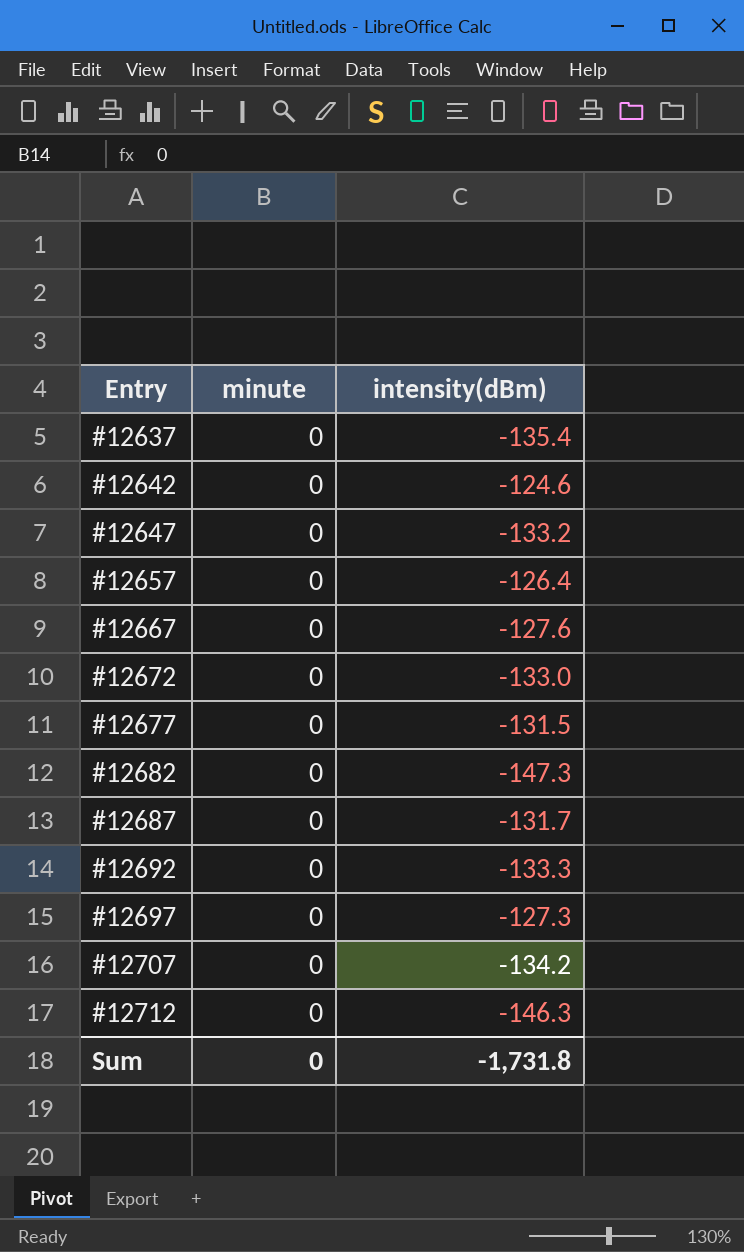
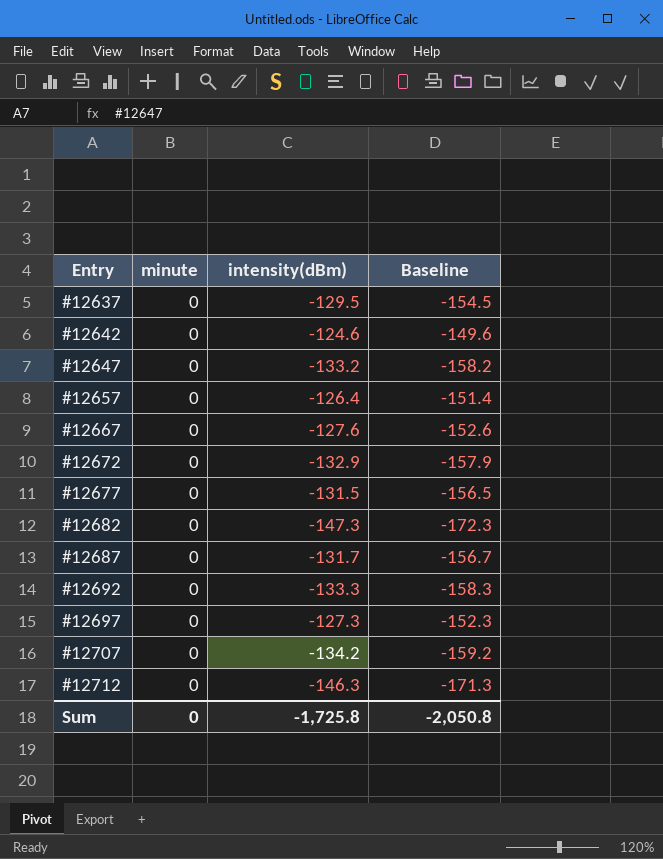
column Baseline | formula: none -> [intensity(dBm)] - 25
#12637 | intensity(dBm): -135.4 -> -129.5
#12672 | intensity(dBm): -133.0 -> -132.9
Sum | intensity(dBm): -1,731.8 -> -1,725.8

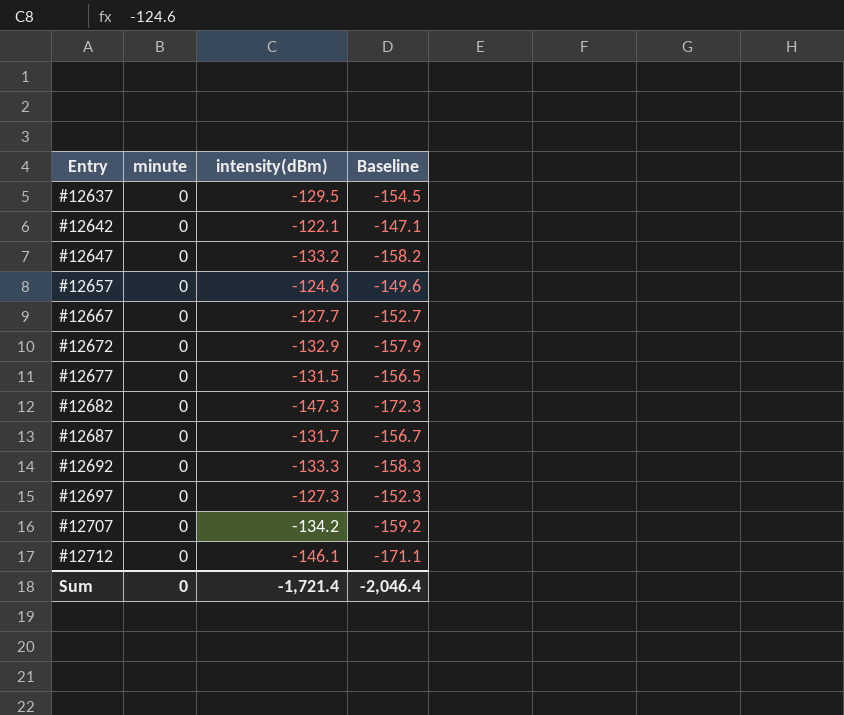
#12642 | intensity(dBm): -124.6 -> -122.1
#12642 | Baseline: -149.6 -> -147.1
#12657 | intensity(dBm): -126.4 -> -124.6
#12657 | Baseline: -151.4 -> -149.6
#12667 | intensity(dBm): -127.6 -> -127.7
#12667 | Baseline: -152.6 -> -152.7
#12712 | intensity(dBm): -146.3 -> -146.1
#12712 | Baseline: -171.3 -> -171.1
Sum | intensity(dBm): -1,725.8 -> -1,721.4
Sum | Baseline: -2,050.8 -> -2,046.4

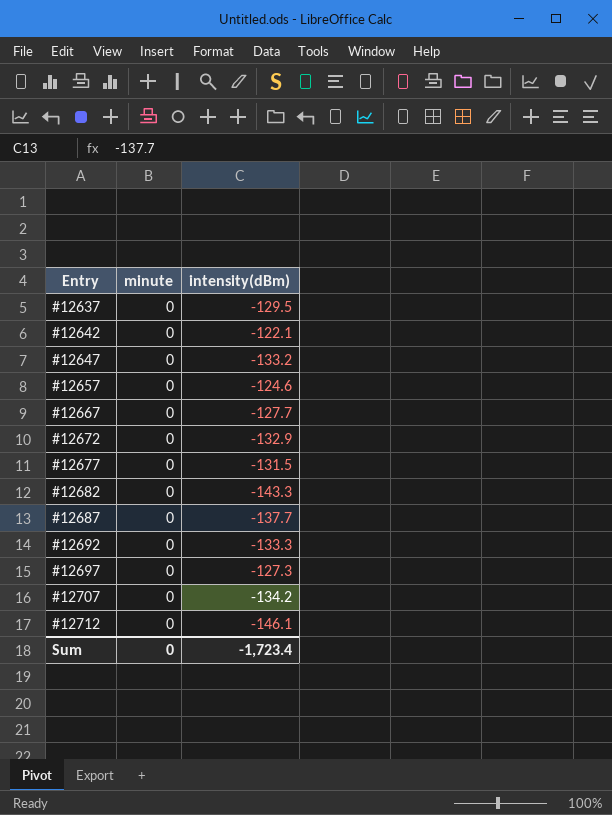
column Baseline | formula: [intensity(dBm)] - 25 -> none
#12682 | intensity(dBm): -147.3 -> -143.3
#12687 | intensity(dBm): -131.7 -> -137.7
Sum | intensity(dBm): -1,721.4 -> -1,723.4

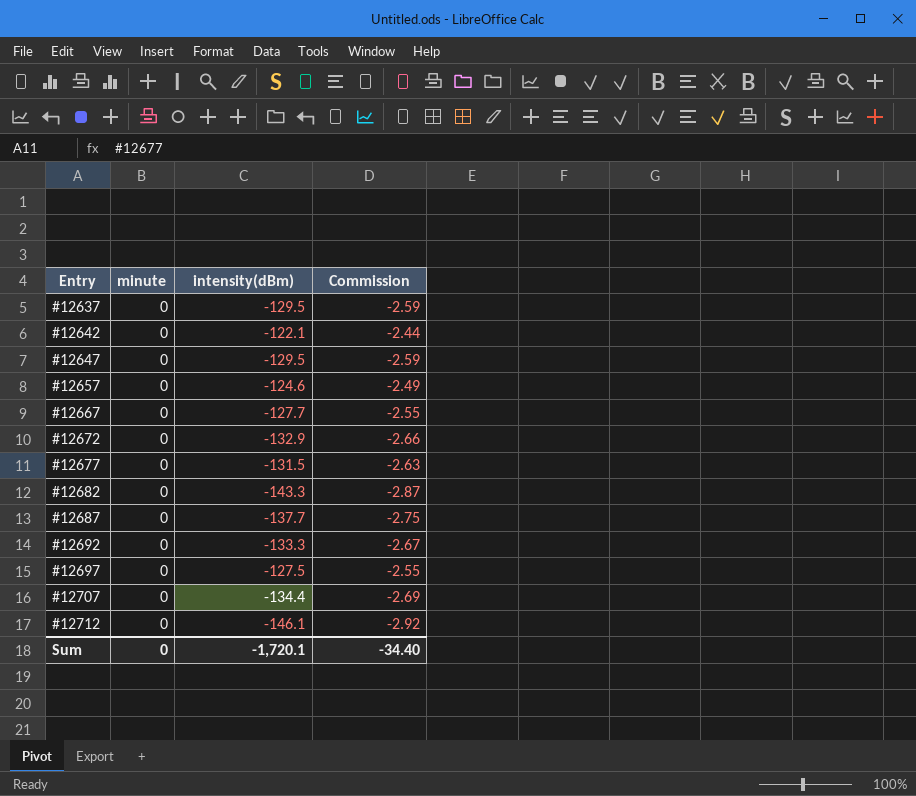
column Commission | formula: none -> [intensity(dBm)] * 0.02
#12647 | intensity(dBm): -133.2 -> -129.5
#12697 | intensity(dBm): -127.3 -> -127.5
#12707 | intensity(dBm): -134.2 -> -134.4
Sum | intensity(dBm): -1,723.4 -> -1,720.1

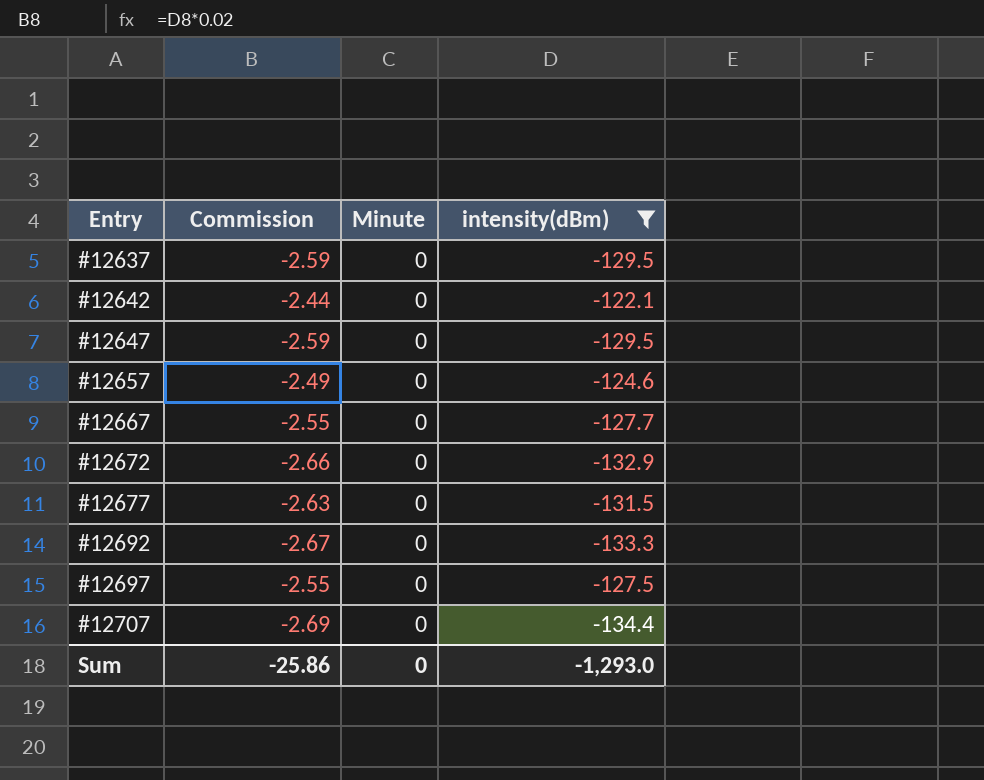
filter: none -> intensity(dBm) >= -134.4
column Commission | position: 4 -> 2
column name: minute -> Minute
Sum | Commission: -34.40 -> -25.86
Sum | intensity(dBm): -1,720.1 -> -1,293.0

